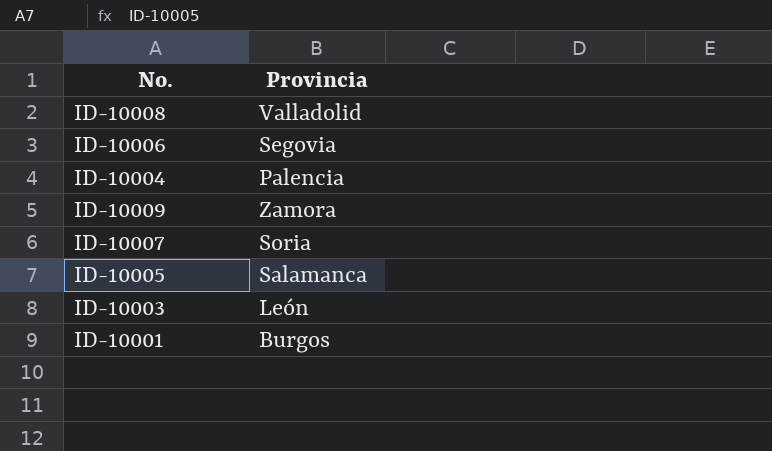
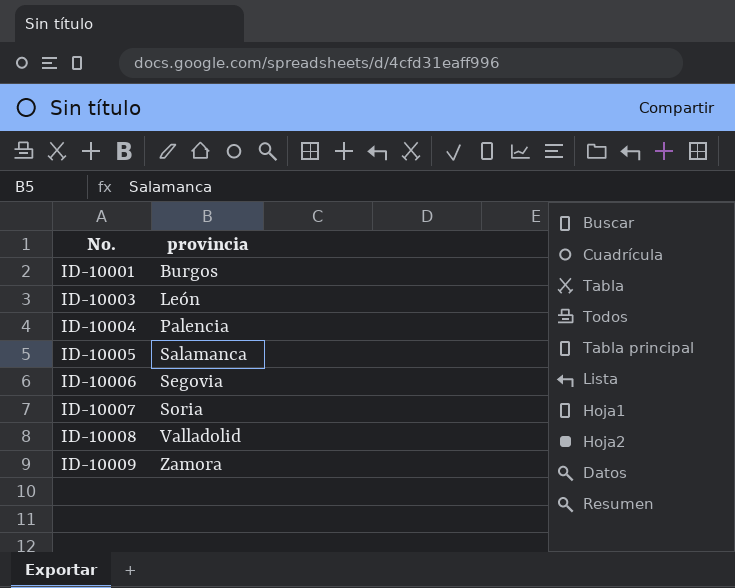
row order: none -> No. ascending
column name: Provincia -> provincia

